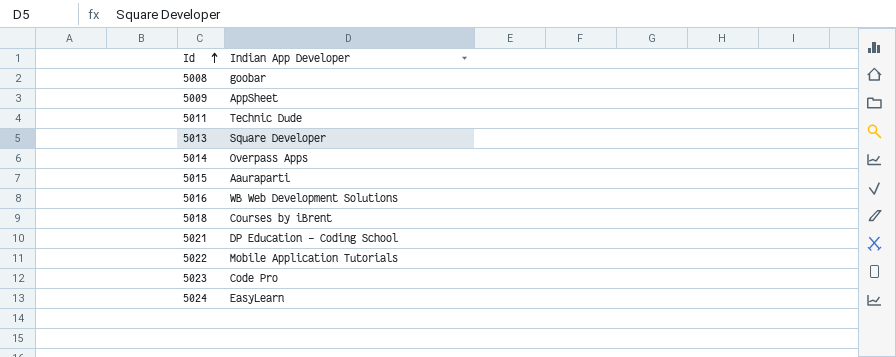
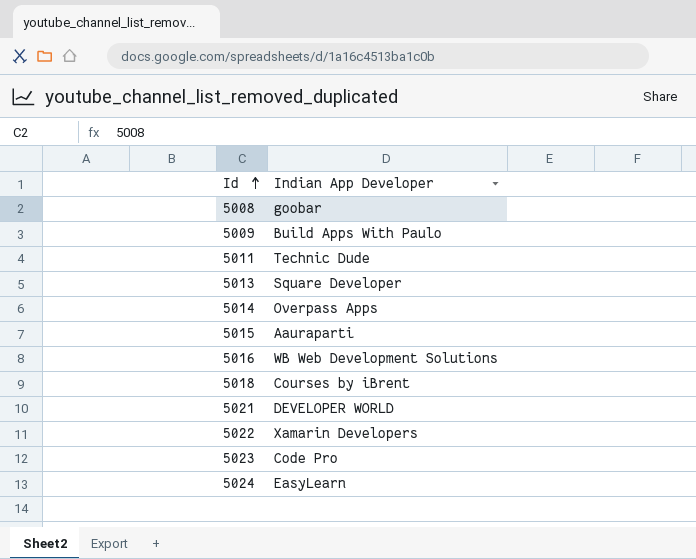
5009 | Indian App Developer: AppSheet -> Build Apps With Paulo
5021 | Indian App Developer: DP Education - Coding School -> DEVELOPER WORLD
5022 | Indian App Developer: Mobile Application Tutorials -> Xamarin Developers

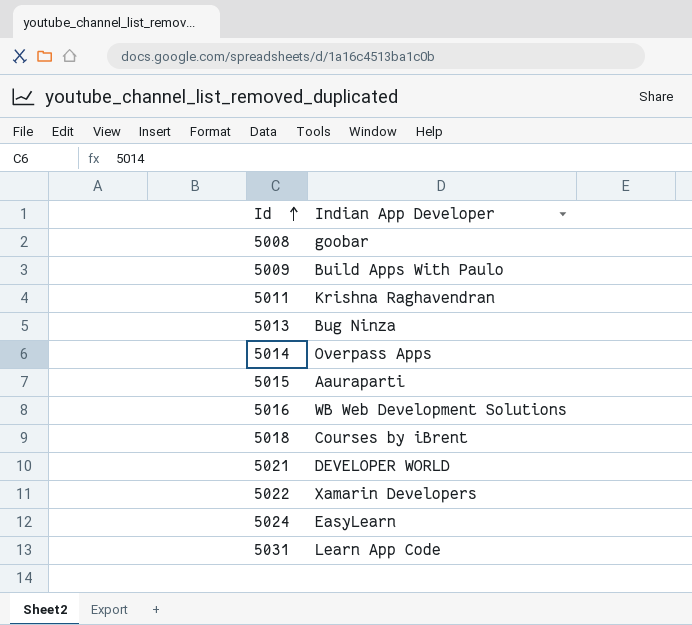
row 5023: Code Pro -> none
5011 | Indian App Developer: Technic Dude -> Krishna Raghavendran
5013 | Indian App Developer: Square Developer -> Bug Ninza
row 5031: none -> Learn App Code

